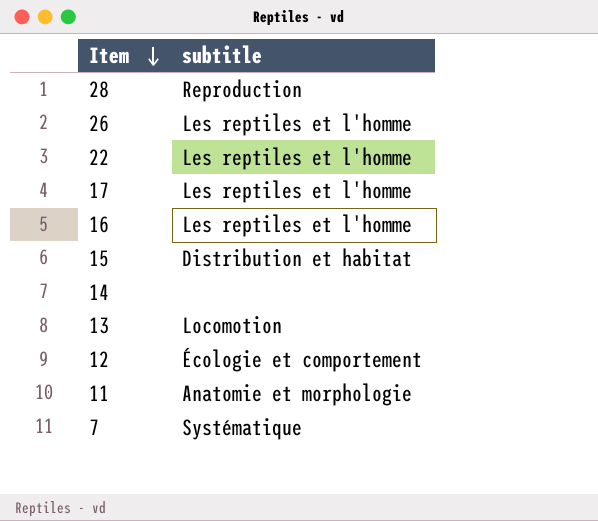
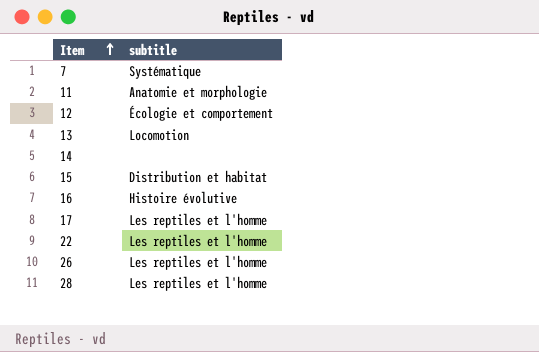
row order: Item descending -> Item ascending
16 | subtitle: Les reptiles et l'homme -> Histoire évolutive
28 | subtitle: Reproduction -> Les reptiles et l'homme

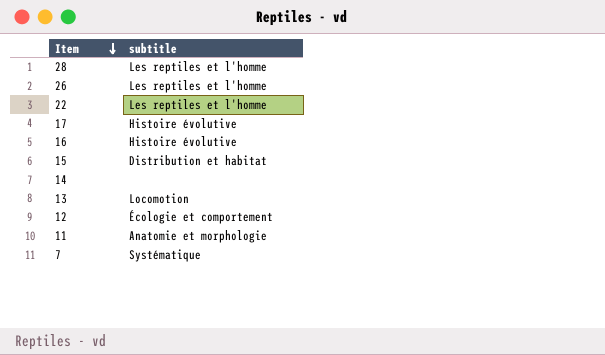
row order: Item ascending -> Item descending
17 | subtitle: Les reptiles et l'homme -> Histoire évolutive

